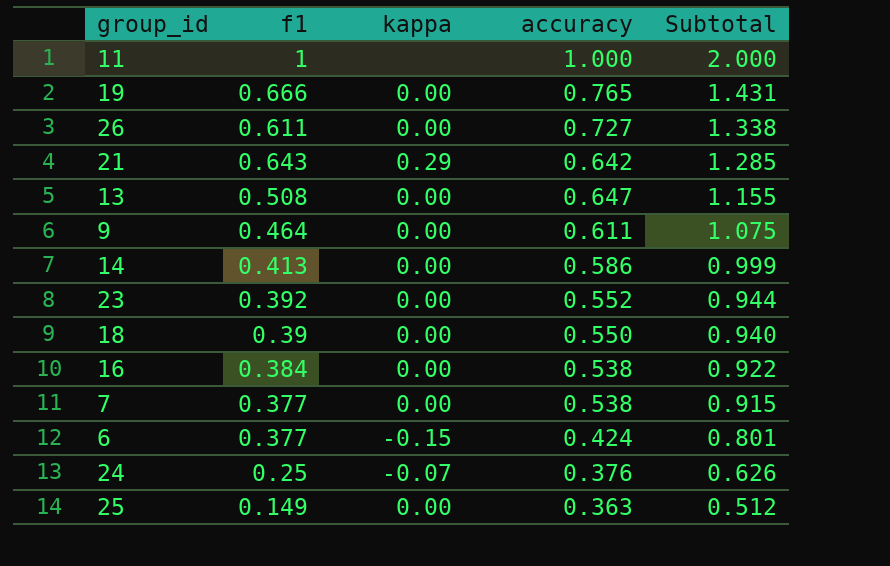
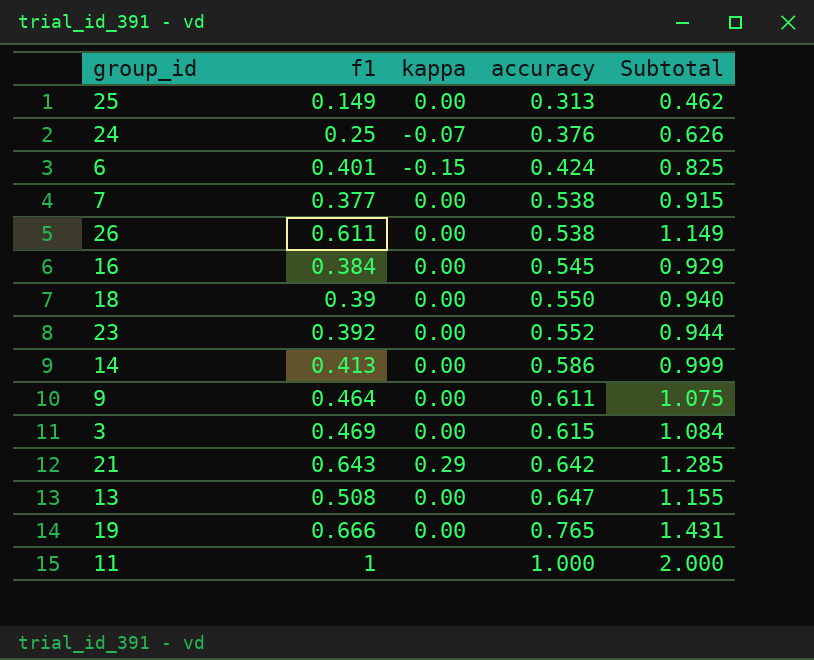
row order: Subtotal descending -> accuracy ascending
25 | accuracy: 0.363 -> 0.313
25 | Subtotal: 0.512 -> 0.462
6 | f1: 0.377 -> 0.401
6 | Subtotal: 0.801 -> 0.825
26 | accuracy: 0.727 -> 0.538
26 | Subtotal: 1.338 -> 1.149
16 | accuracy: 0.538 -> 0.545
16 | Subtotal: 0.922 -> 0.929
row 3: none -> 0.469 | 0.00 | 0.615 | 1.084

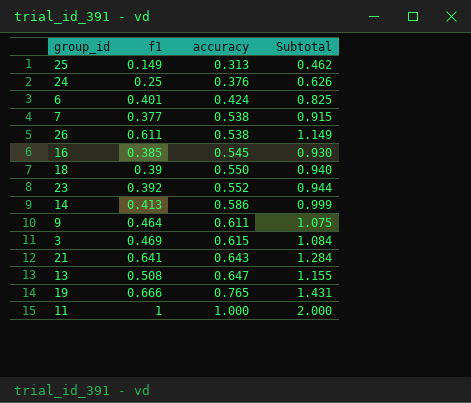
column kappa | position: 3 -> none
16 | f1: 0.384 -> 0.385
16 | Subtotal: 0.929 -> 0.930
21 | f1: 0.643 -> 0.641
21 | accuracy: 0.642 -> 0.643
21 | Subtotal: 1.285 -> 1.284

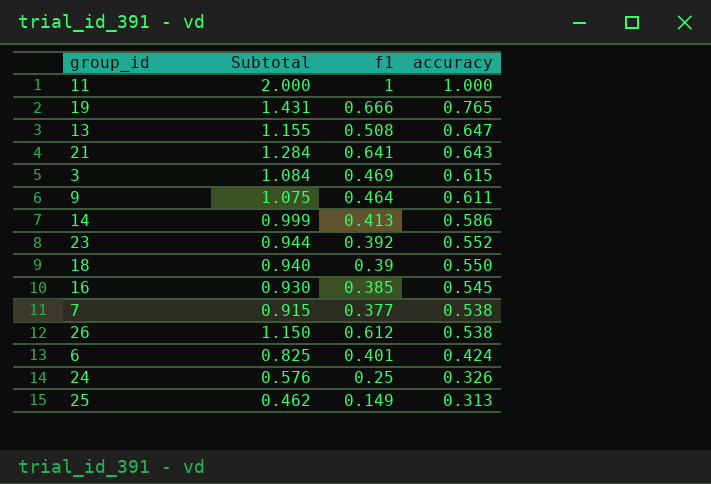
row order: accuracy ascending -> accuracy descending
column Subtotal | position: 4 -> 2
26 | Subtotal: 1.149 -> 1.150
26 | f1: 0.611 -> 0.612
24 | Subtotal: 0.626 -> 0.576
24 | accuracy: 0.376 -> 0.326

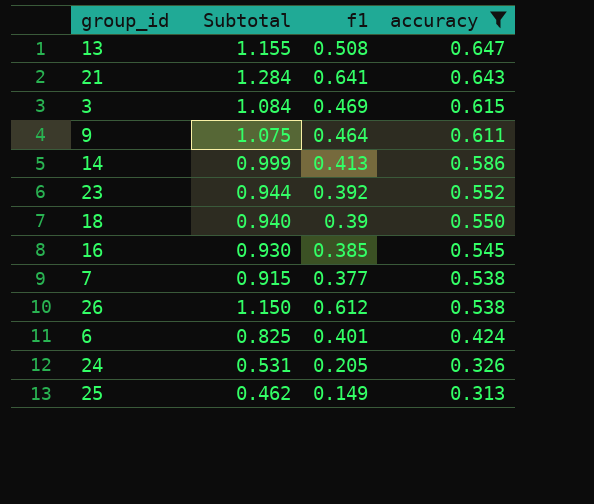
filter: none -> accuracy <= 0.647
24 | Subtotal: 0.576 -> 0.531
24 | f1: 0.25 -> 0.205

